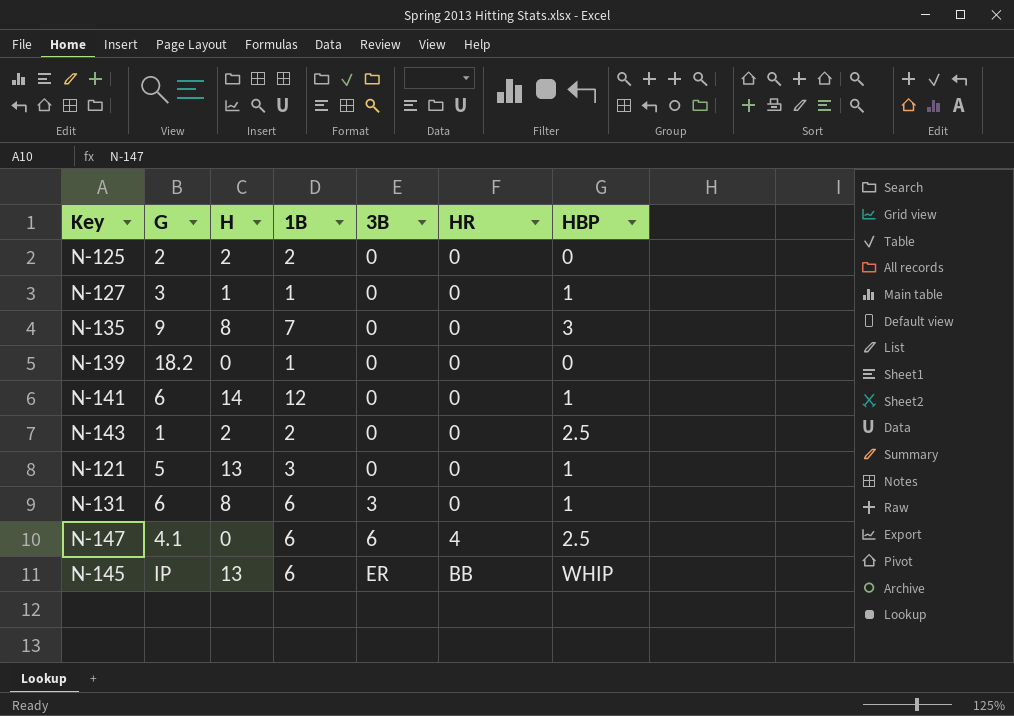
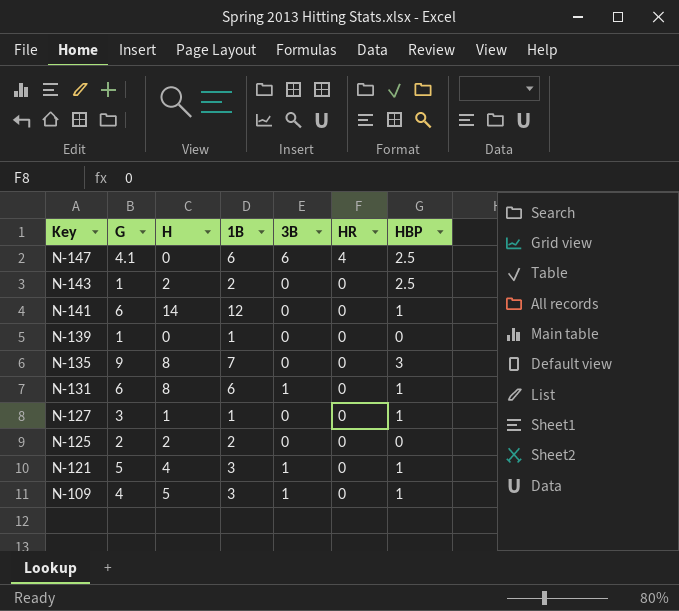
row order: 3B ascending -> Key descending
row N-145: IP | 13 | 6 | ER | BB | WHIP -> none
N-139 | G: 18.2 -> 1
N-131 | 3B: 3 -> 1
N-121 | H: 13 -> 4
N-121 | 3B: 0 -> 1
row N-109: none -> 4 | 5 | 3 | 1 | 0 | 1

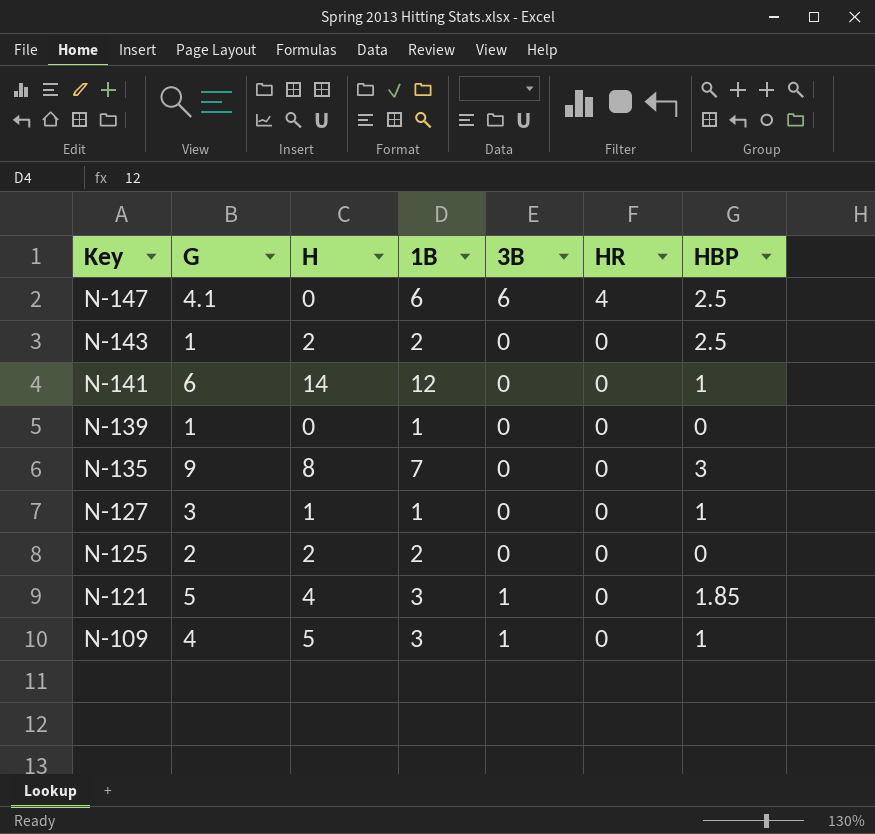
row N-131: 6 | 8 | 6 | 1 | 0 | 1 -> none
N-121 | HBP: 1 -> 1.85

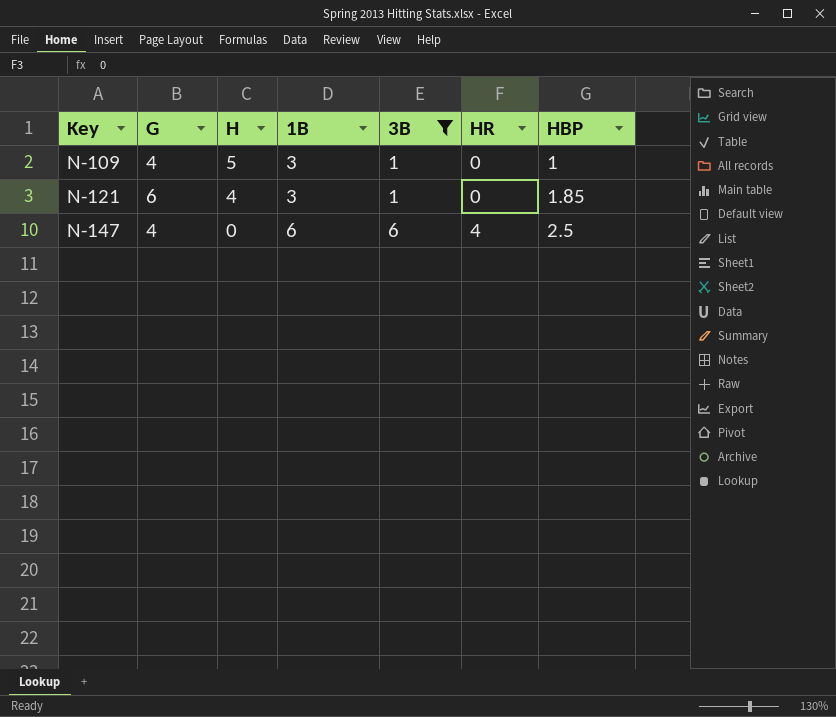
filter: none -> 3B != 0
row order: Key descending -> Key ascending
N-121 | G: 5 -> 6
N-147 | G: 4.1 -> 4

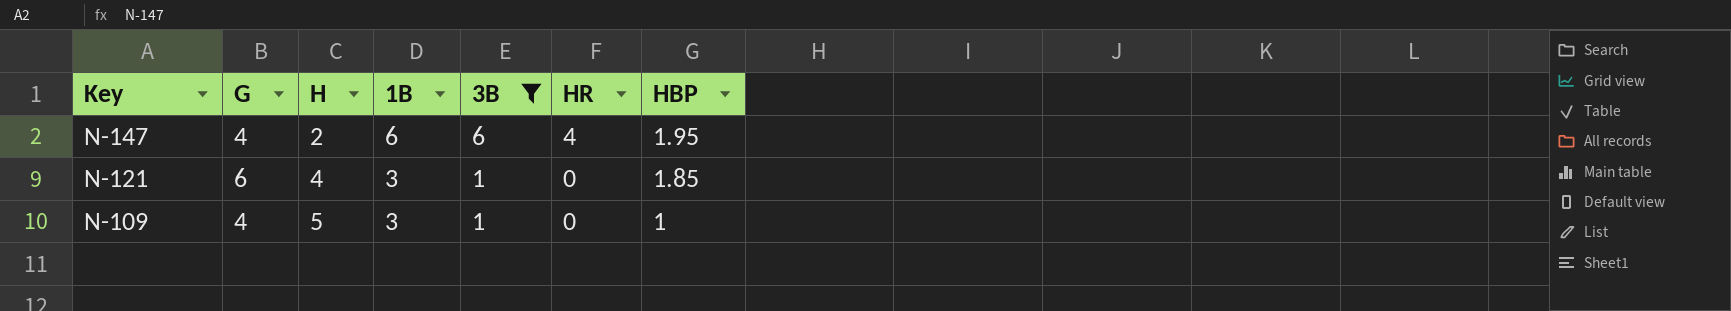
row order: Key ascending -> Key descending
N-147 | H: 0 -> 2
N-147 | HBP: 2.5 -> 1.95

